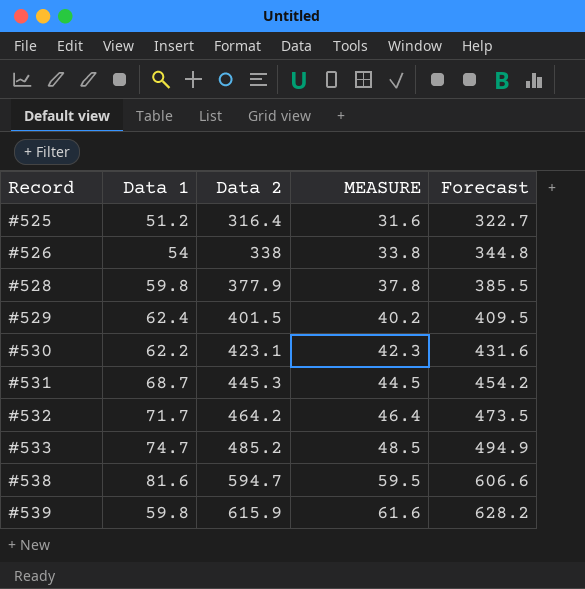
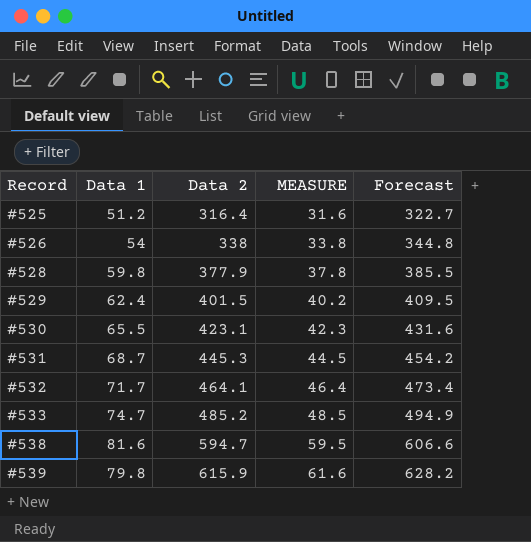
#530 | Data 1: 62.2 -> 65.5
#532 | Data 2: 464.2 -> 464.1
#532 | Forecast: 473.5 -> 473.4
#539 | Data 1: 59.8 -> 79.8

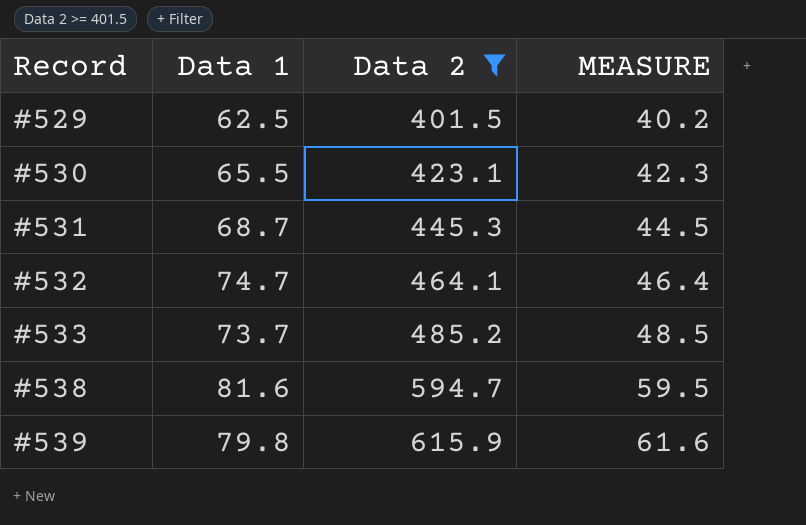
filter: none -> Data 2 >= 401.5
column Forecast | formula: [Data 2] * 1.02 -> none
#529 | Data 1: 62.4 -> 62.5
#532 | Data 1: 71.7 -> 74.7
#533 | Data 1: 74.7 -> 73.7

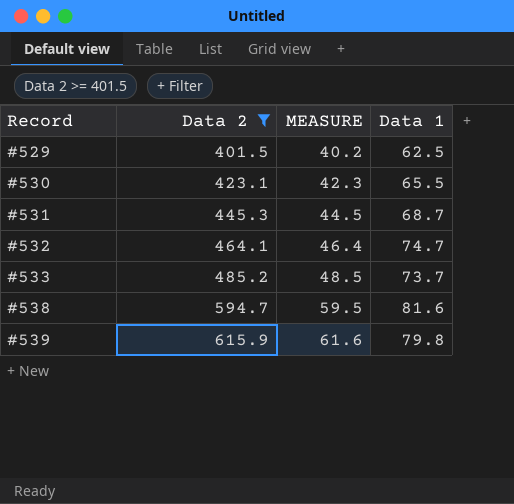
column Data 1 | position: 2 -> 4

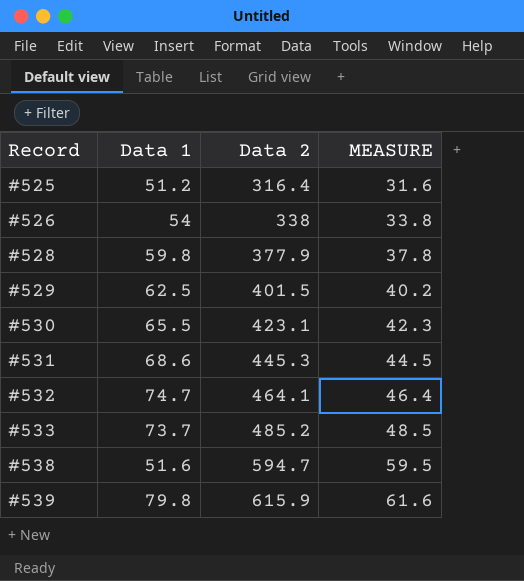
filter: Data 2 >= 401.5 -> none
column Data 1 | position: 4 -> 2
#531 | Data 1: 68.7 -> 68.6
#538 | Data 1: 81.6 -> 51.6

